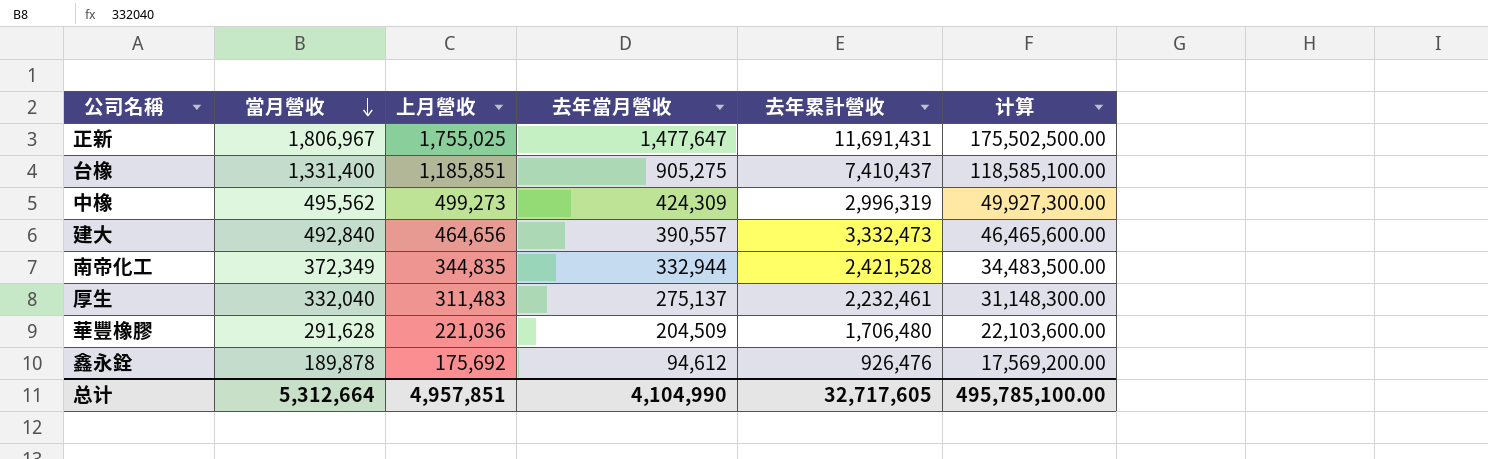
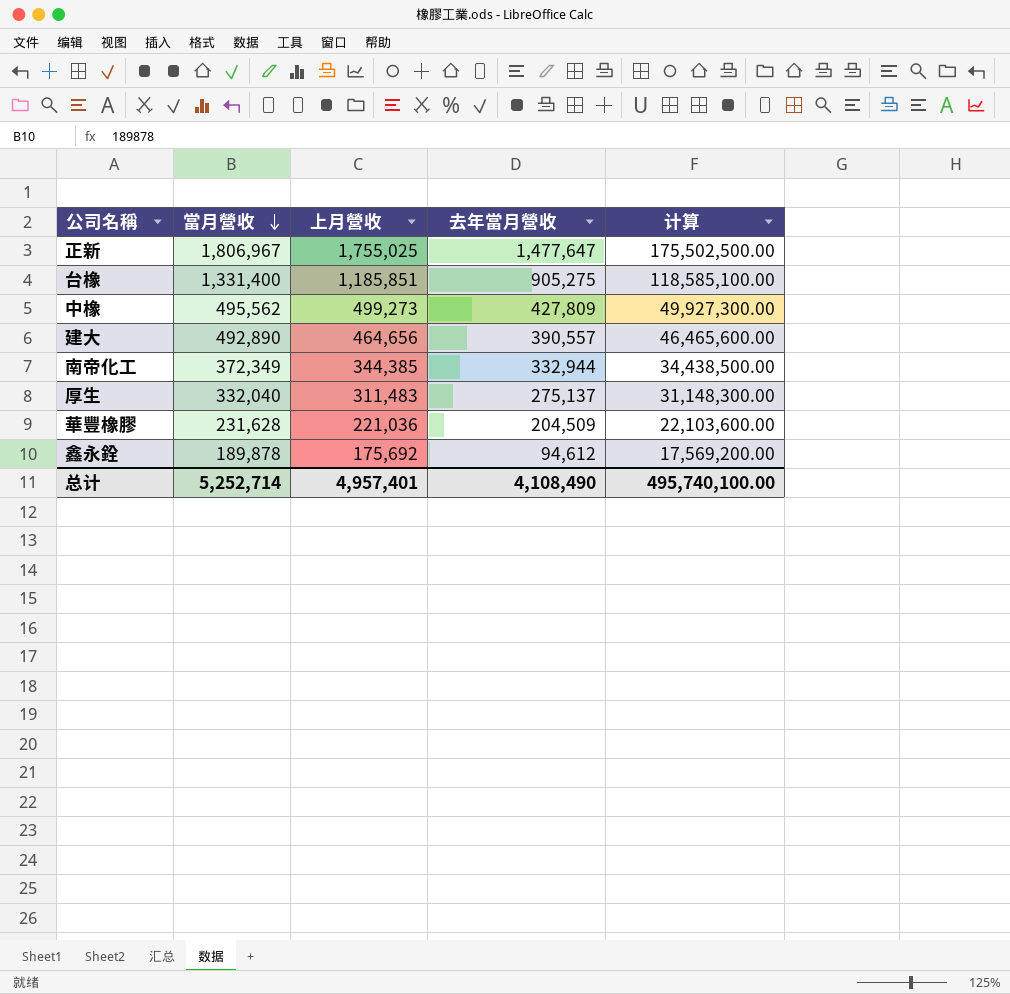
column 去年累計營收 | position: 5 -> none
中橡 | 去年當月營收: 424,309 -> 427,809
建大 | 當月營收: 492,840 -> 492,890
南帝化工 | 上月營收: 344,835 -> 344,385
南帝化工 | 计算: 34,483,500.00 -> 34,438,500.00
華豐橡膠 | 當月營收: 291,628 -> 231,628
总计 | 當月營收: 5,312,664 -> 5,252,714
总计 | 上月營收: 4,957,851 -> 4,957,401
总计 | 去年當月營收: 4,104,990 -> 4,108,490
总计 | 计算: 495,785,100.00 -> 495,740,100.00

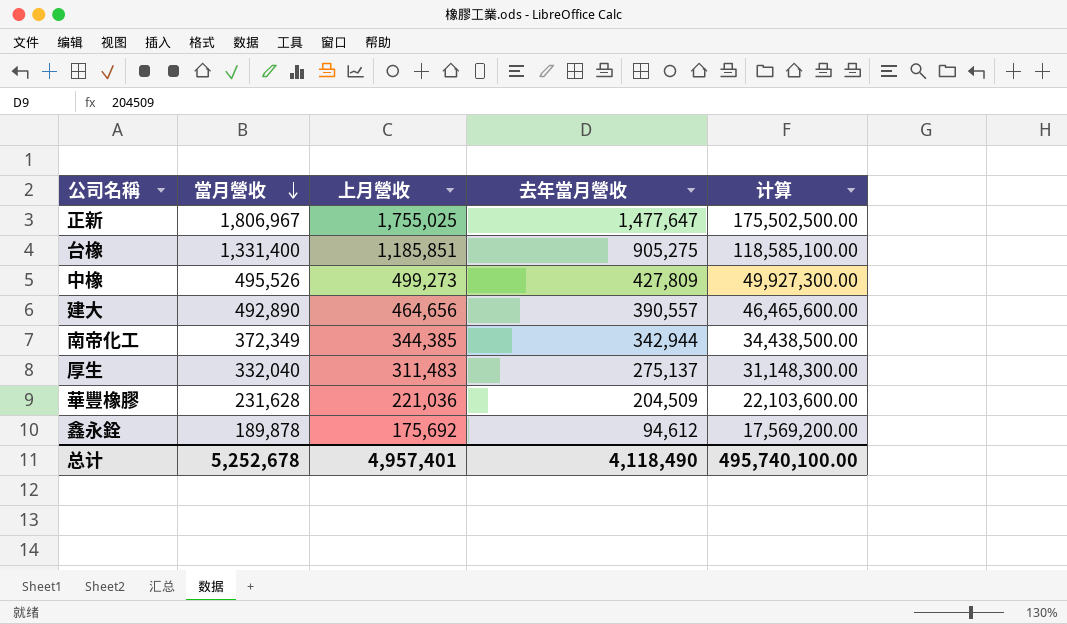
中橡 | 當月營收: 495,562 -> 495,526
南帝化工 | 去年當月營收: 332,944 -> 342,944
总计 | 當月營收: 5,252,714 -> 5,252,678
总计 | 去年當月營收: 4,108,490 -> 4,118,490

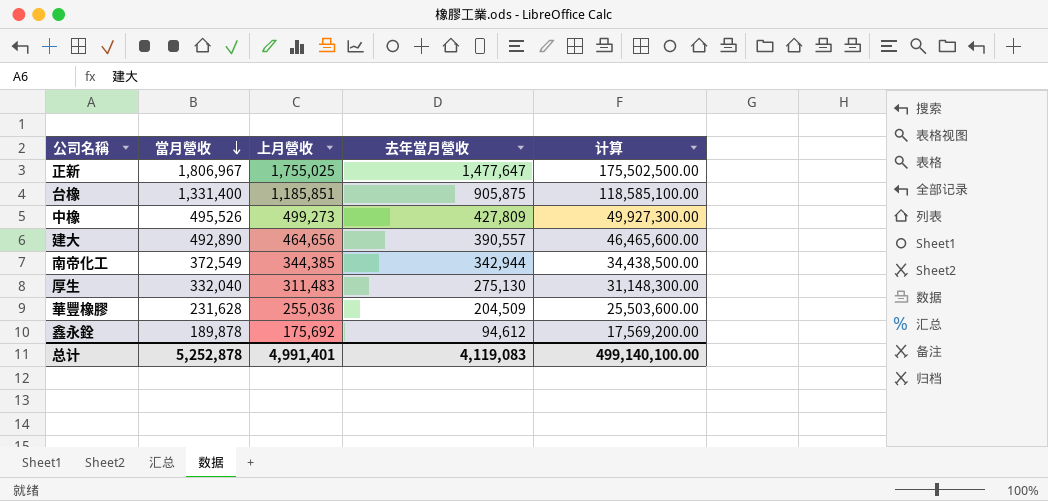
台橡 | 去年當月營收: 905,275 -> 905,875
南帝化工 | 當月營收: 372,349 -> 372,549
厚生 | 去年當月營收: 275,137 -> 275,130
華豐橡膠 | 上月營收: 221,036 -> 255,036
華豐橡膠 | 计算: 22,103,600.00 -> 25,503,600.00
总计 | 當月營收: 5,252,678 -> 5,252,878
总计 | 上月營收: 4,957,401 -> 4,991,401
总计 | 去年當月營收: 4,118,490 -> 4,119,083
总计 | 计算: 495,740,100.00 -> 499,140,100.00

